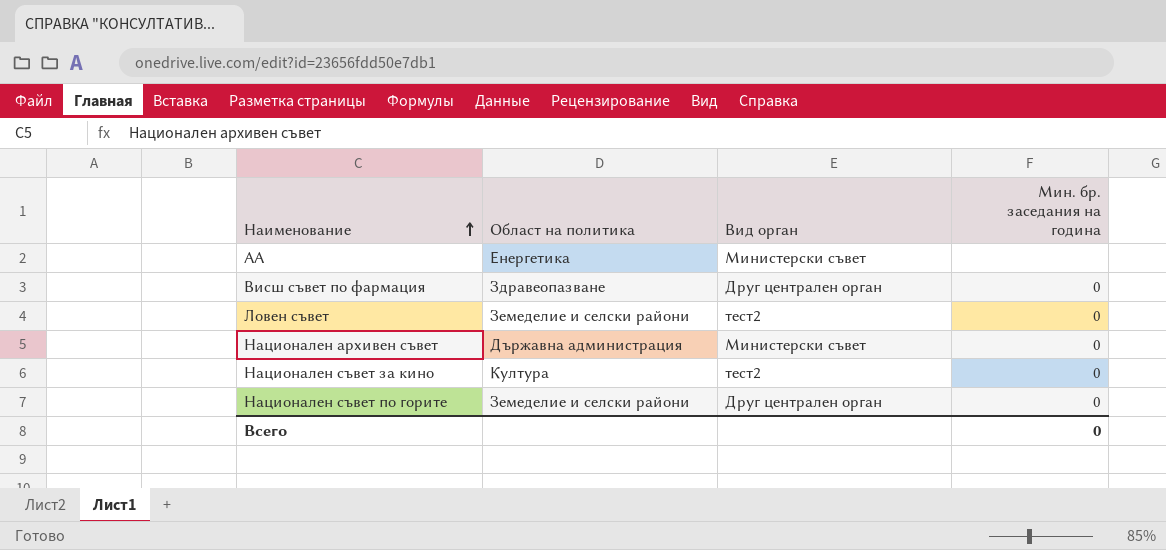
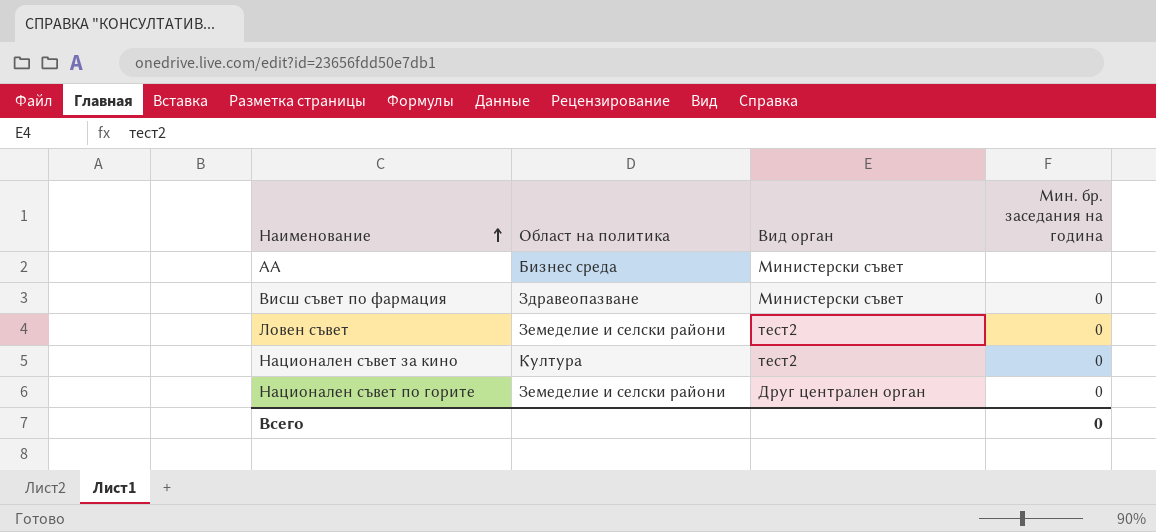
row Национален архивен съвет: Държавна администрация | Министерски съвет | 0 -> none
АА | Област на политика: Енергетика -> Бизнес среда
Висш съвет по фармация | Вид орган: Друг централен орган -> Министерски съвет

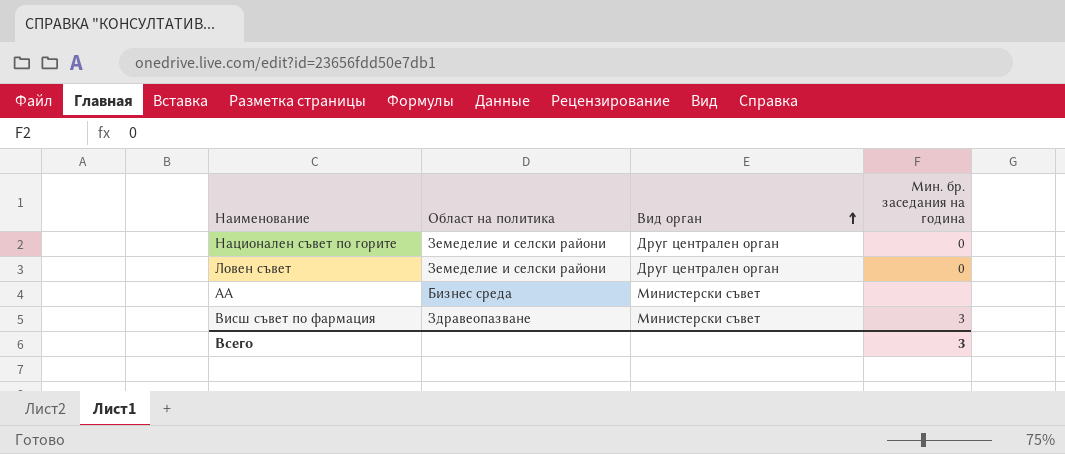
row order: Наименование ascending -> Вид орган ascending
row Национален съвет за кино: Култура | тест2 | 0 -> none
Ловен съвет | Вид орган: тест2 -> Друг централен орган
Висш съвет по фармация | Мин. бр. заседания на година: 0 -> 3
Всего | Мин. бр. заседания на година: 0 -> 3

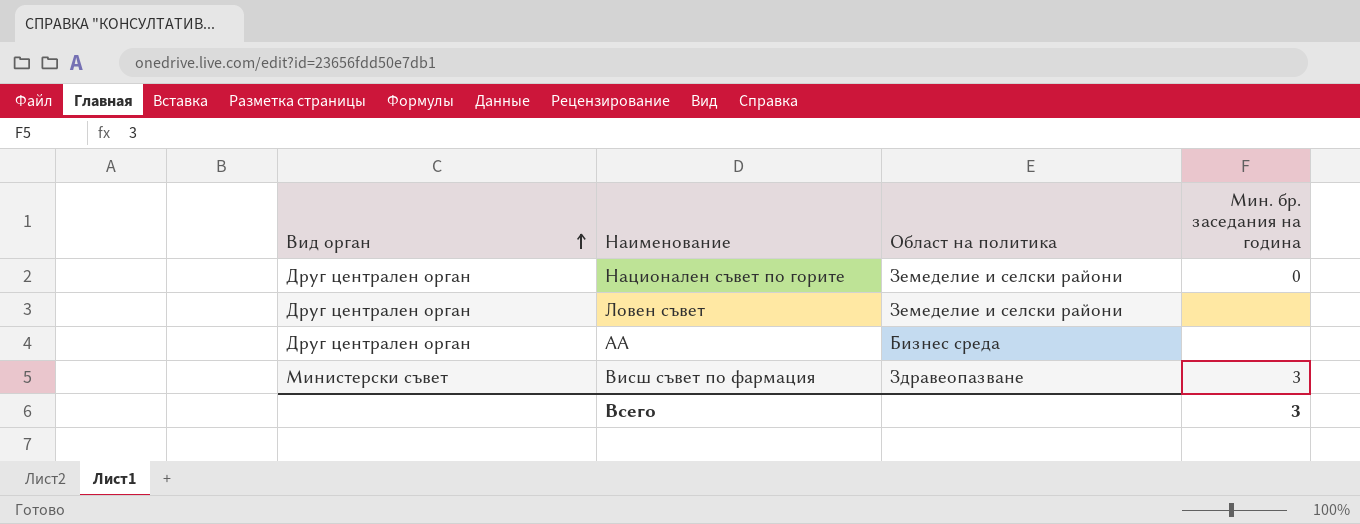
column Вид орган | position: 3 -> 1
Ловен съвет | Мин. бр. заседания на година: 0 -> none
АА | Вид орган: Министерски съвет -> Друг централен орган

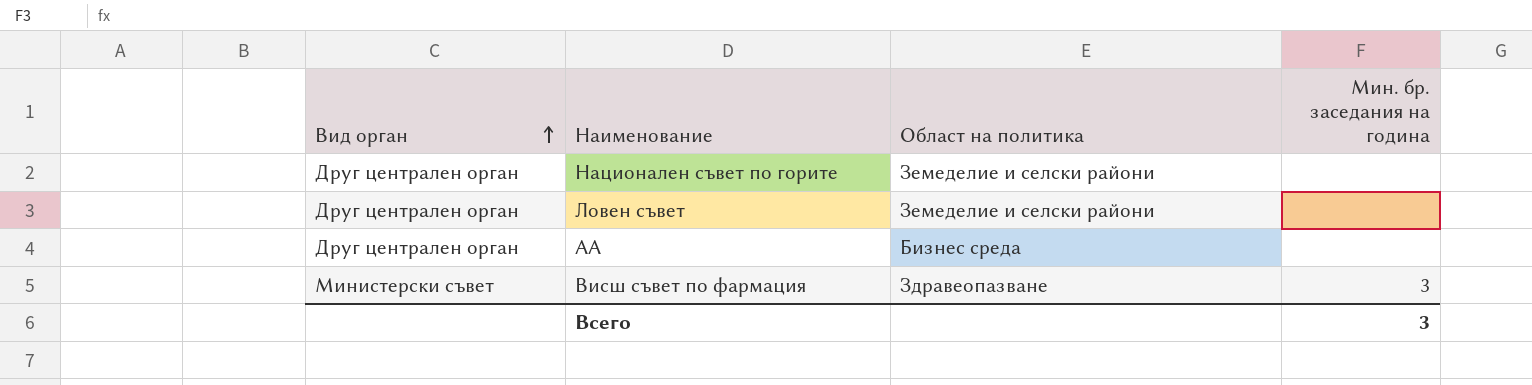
Национален съвет по горите | Мин. бр. заседания на година: 0 -> none

